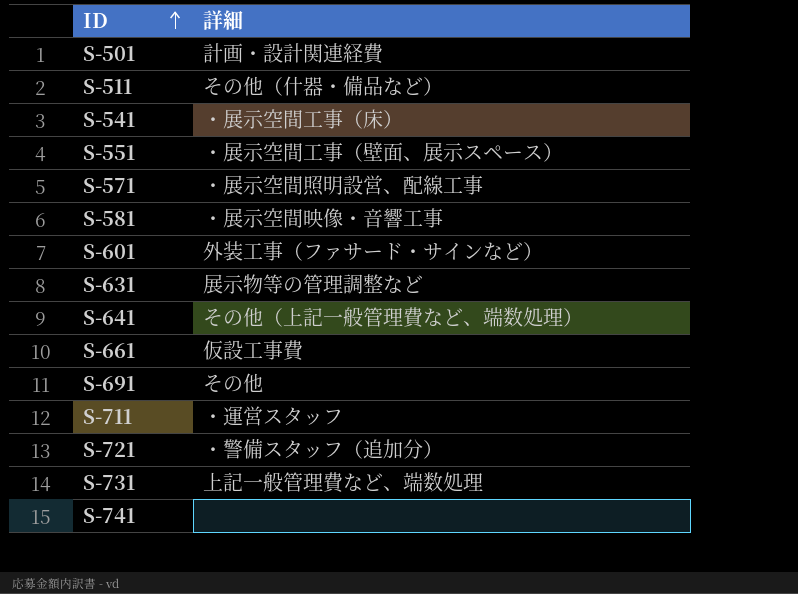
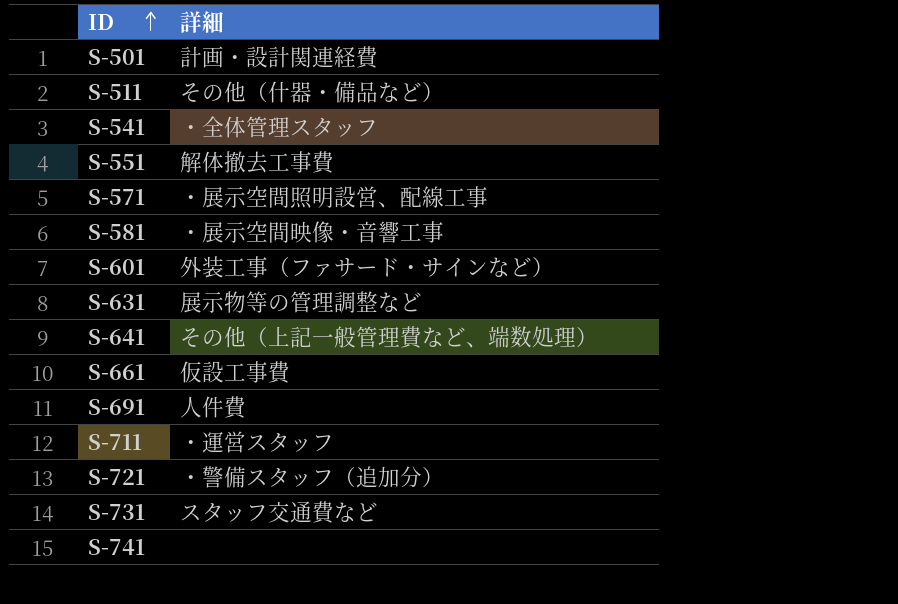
S-541 | 詳細: ・展示空間工事（床） -> ・全体管理スタッフ
S-551 | 詳細: ・展示空間工事（壁面、展示スペース） -> 解体撤去工事費
S-691 | 詳細: その他 -> 人件費
S-731 | 詳細: 上記一般管理費など、端数処理 -> スタッフ交通費など

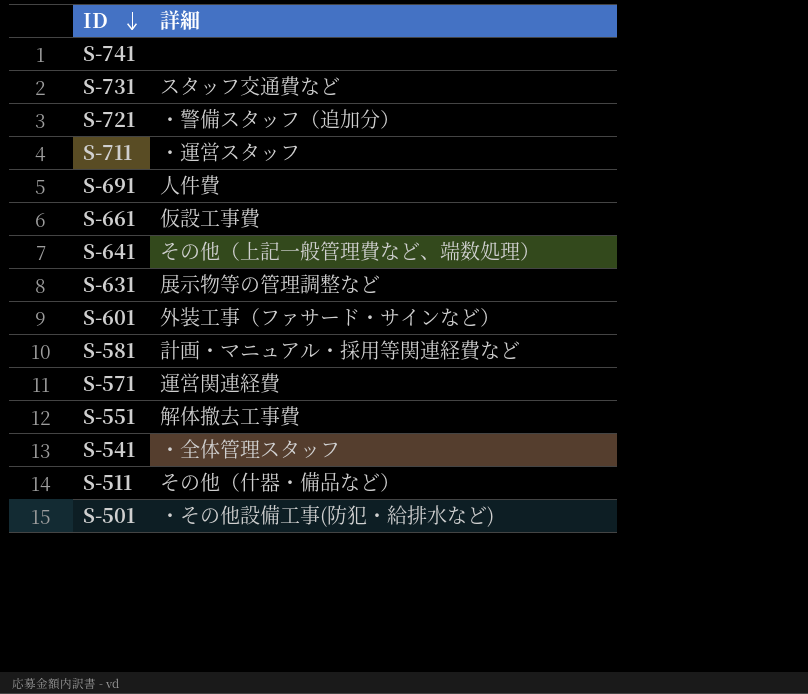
row order: ID ascending -> ID descending
S-581 | 詳細: ・展示空間映像・音響工事 -> 計画・マニュアル・採用等関連経費など
S-571 | 詳細: ・展示空間照明設営、配線工事 -> 運営関連経費
S-501 | 詳細: 計画・設計関連経費 -> ・その他設備工事(防犯・給排水など)

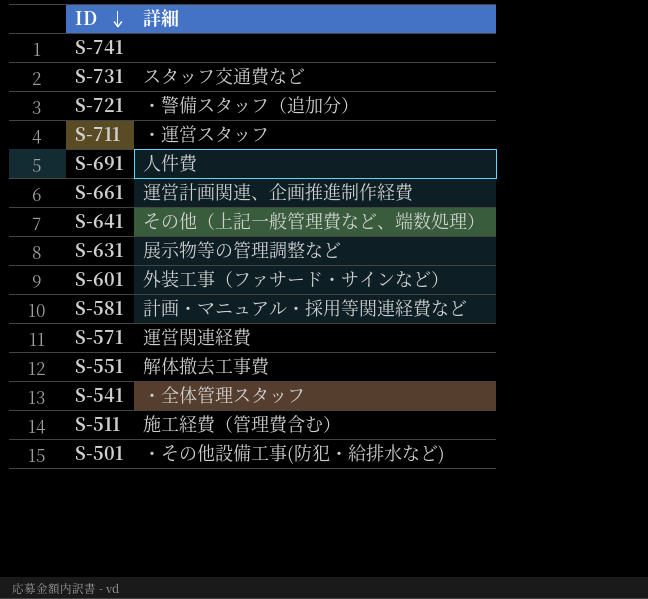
S-661 | 詳細: 仮設工事費 -> 運営計画関連、企画推進制作経費
S-511 | 詳細: その他（什器・備品など） -> 施工経費（管理費含む）

